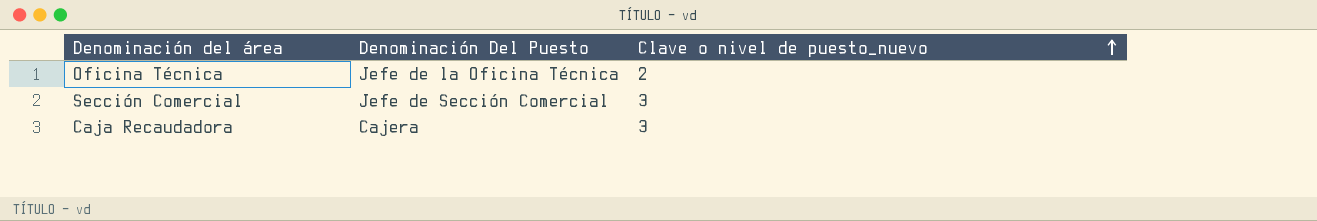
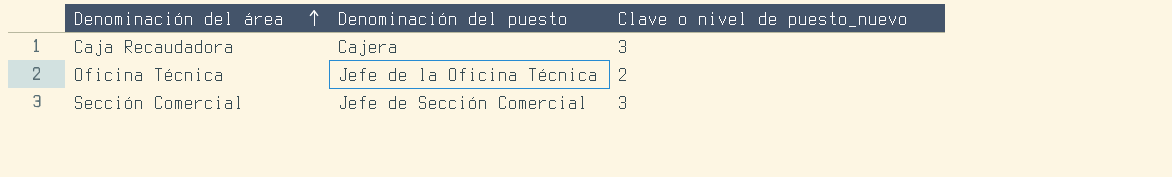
row order: Clave o nivel de puesto_nuevo ascending -> Denominación del área ascending
column name: Denominación Del Puesto -> Denominación del puesto

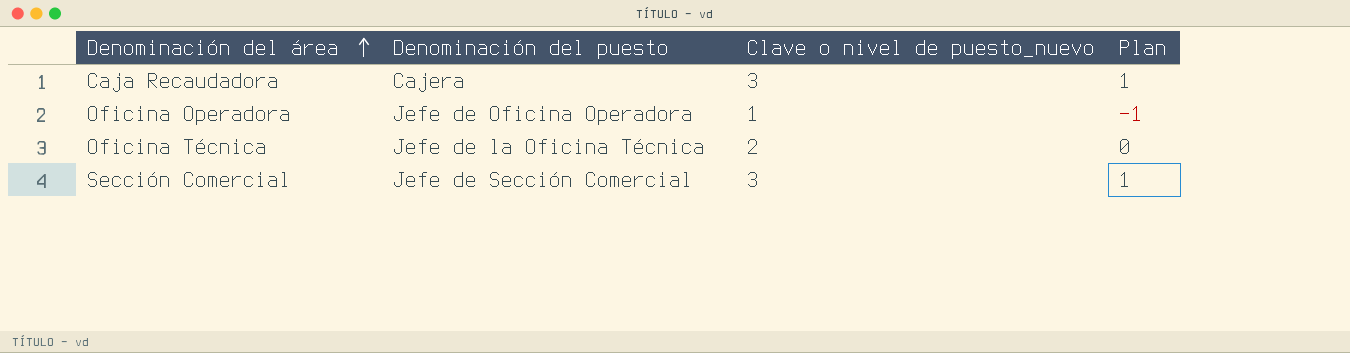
column Plan | formula: none -> [Clave o nivel de puesto_nuevo] - 2
row Oficina Operadora: none -> Jefe de Oficina Operadora | 1 | -1

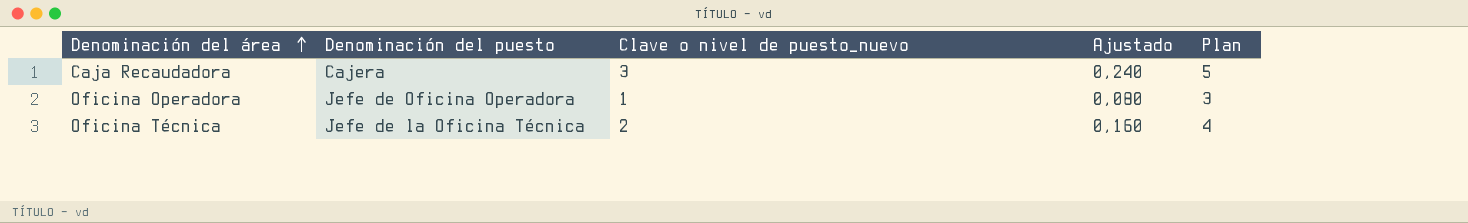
column Ajustado | formula: none -> [Clave o nivel de puesto_nuevo] * 0,08
column Plan | formula: [Clave o nivel de puesto_nuevo] - 2 -> [Clave o nivel de puesto_nuevo] + 2
row Sección Comercial: Jefe de Sección Comercial | 3 | 1 -> none

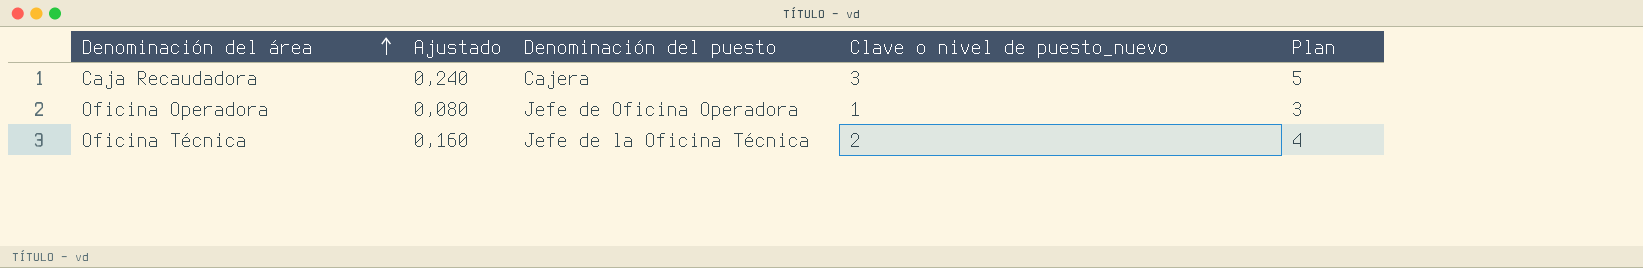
column Ajustado | position: 4 -> 2

